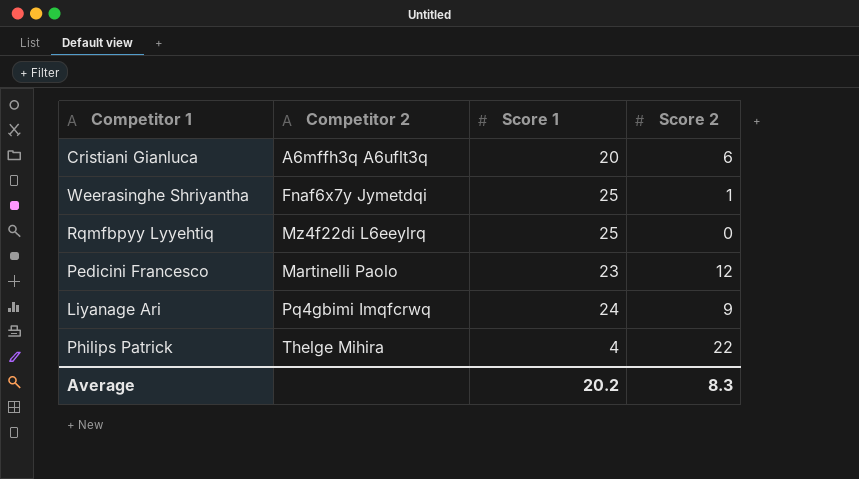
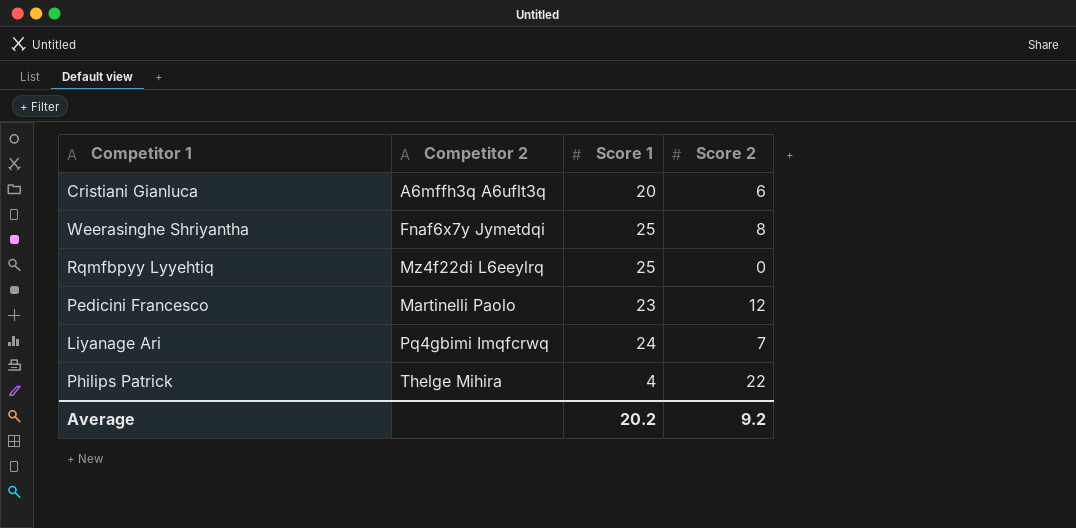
Weerasinghe Shriyantha | Score 2: 1 -> 8
Liyanage Ari | Score 2: 9 -> 7
Average | Score 2: 8.3 -> 9.2

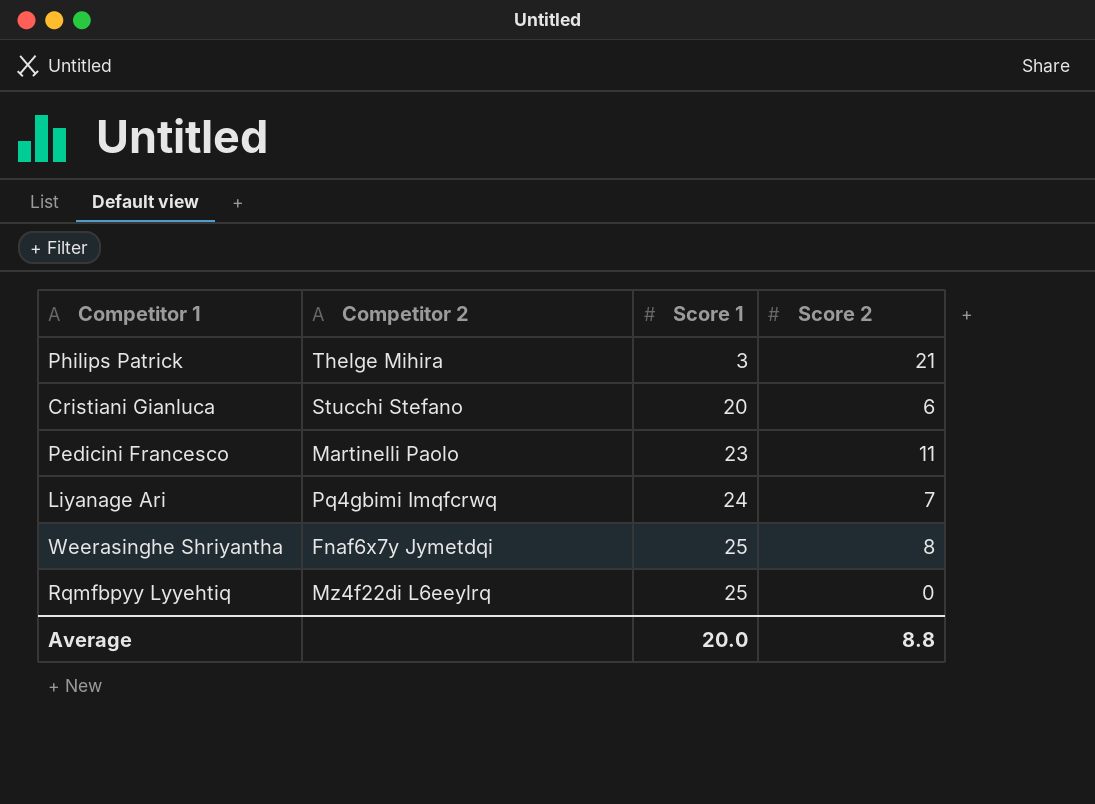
row order: none -> Score 1 ascending
Philips Patrick | Score 1: 4 -> 3
Philips Patrick | Score 2: 22 -> 21
Cristiani Gianluca | Competitor 2: A6mffh3q A6uflt3q -> Stucchi Stefano
Pedicini Francesco | Score 2: 12 -> 11
Average | Score 1: 20.2 -> 20.0
Average | Score 2: 9.2 -> 8.8

